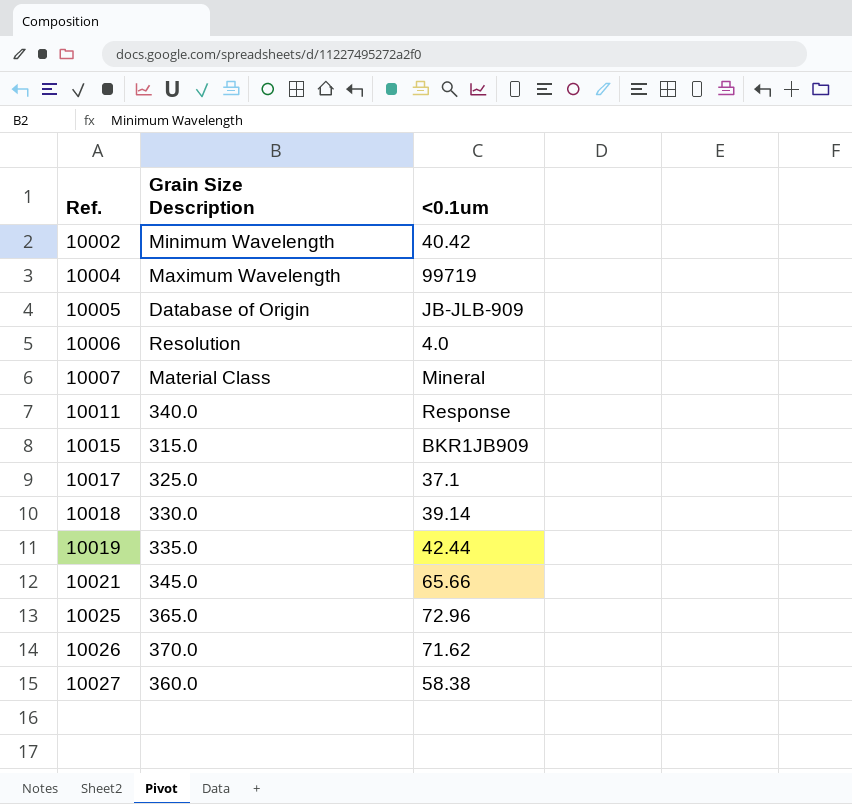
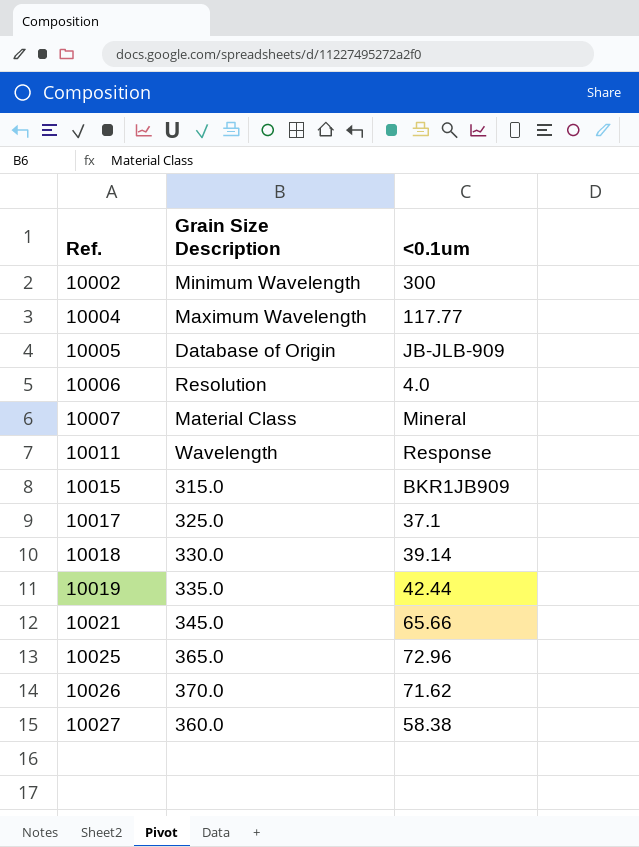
10002 | <0.1um: 40.42 -> 300
10004 | <0.1um: 99719 -> 117.77
10011 | Grain Size Description: 340.0 -> Wavelength

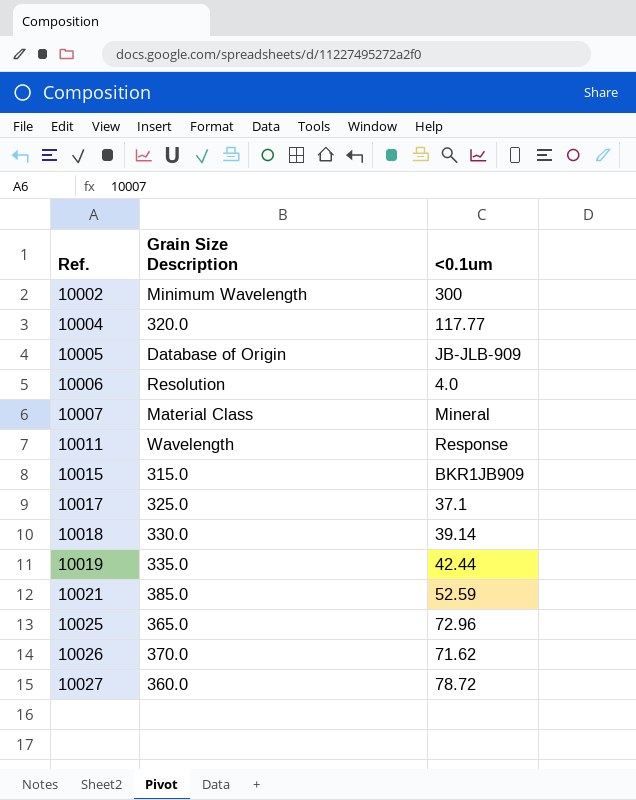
10004 | Grain Size Description: Maximum Wavelength -> 320.0
10021 | Grain Size Description: 345.0 -> 385.0
10021 | <0.1um: 65.66 -> 52.59
10027 | <0.1um: 58.38 -> 78.72

